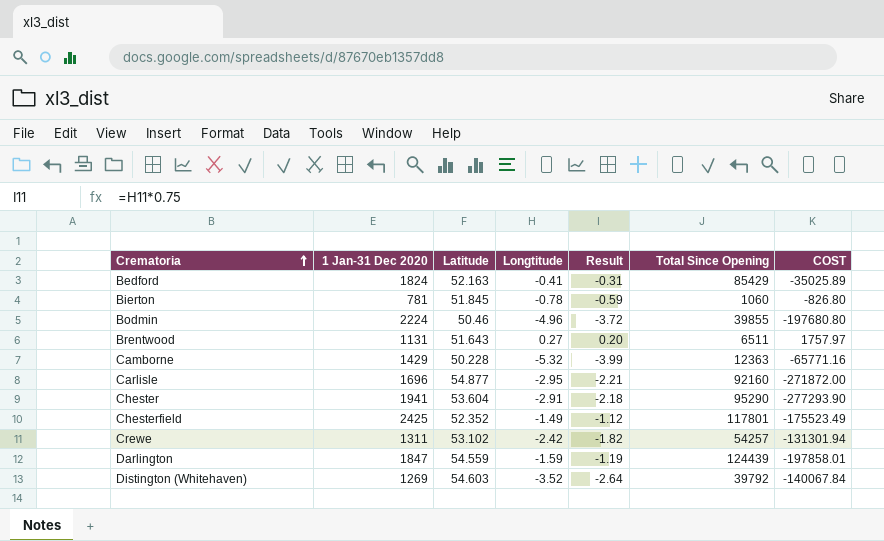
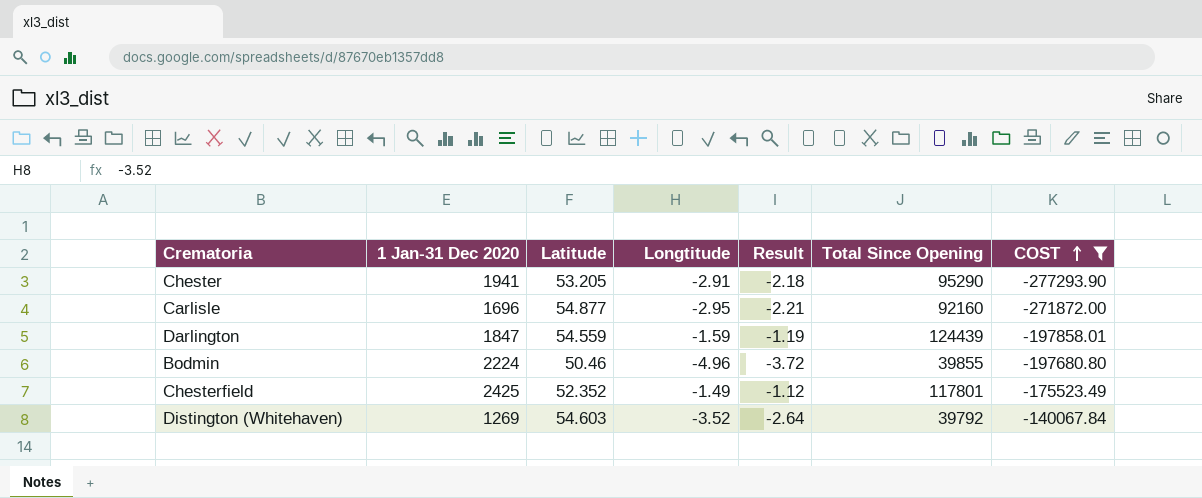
filter: none -> COST <= -140067.84
row order: Crematoria ascending -> COST ascending
Chester | Latitude: 53.604 -> 53.205

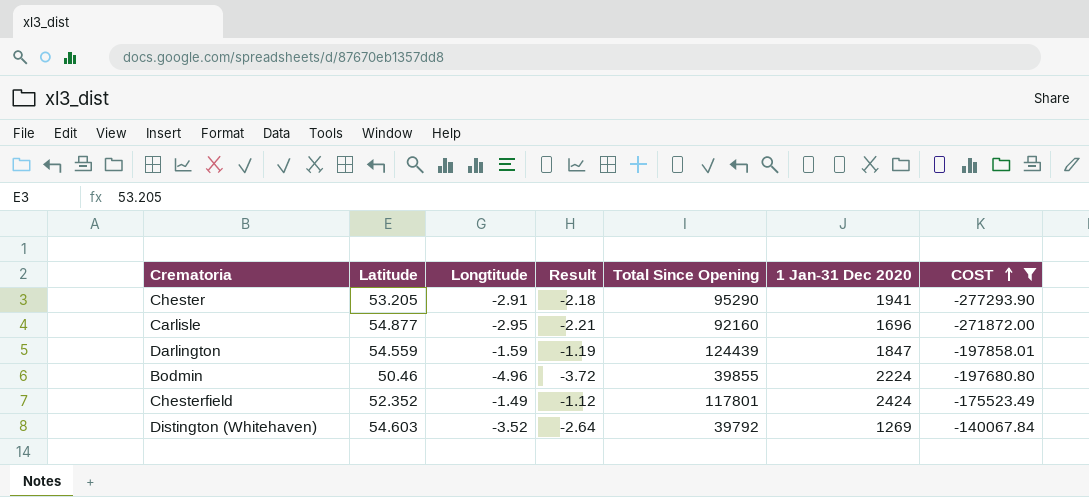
column 1 Jan-31 Dec 2020 | position: 2 -> 6
Chesterfield | 1 Jan-31 Dec 2020: 2425 -> 2424

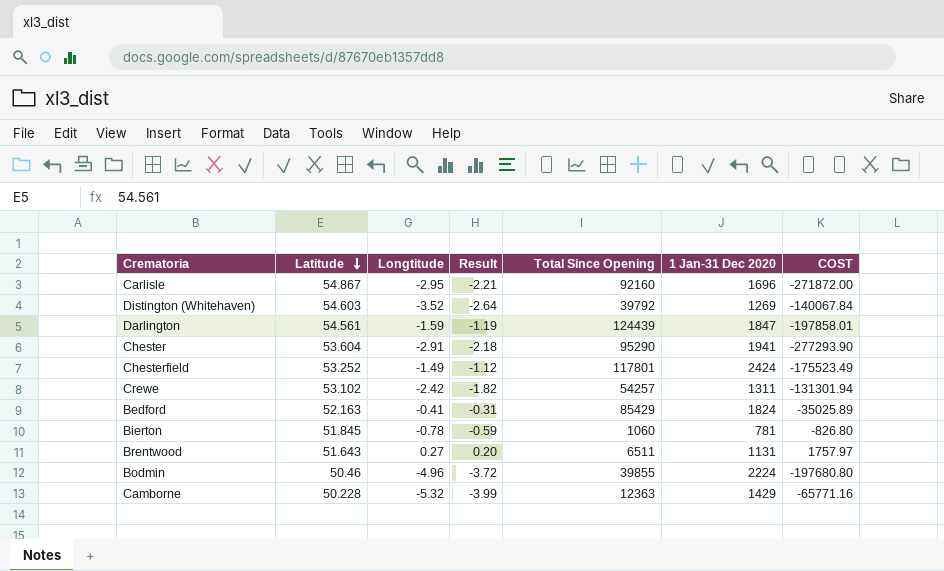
filter: COST <= -140067.84 -> none
row order: COST ascending -> Latitude descending
Carlisle | Latitude: 54.877 -> 54.867
Darlington | Latitude: 54.559 -> 54.561
Chester | Latitude: 53.205 -> 53.604
Chesterfield | Latitude: 52.352 -> 53.252

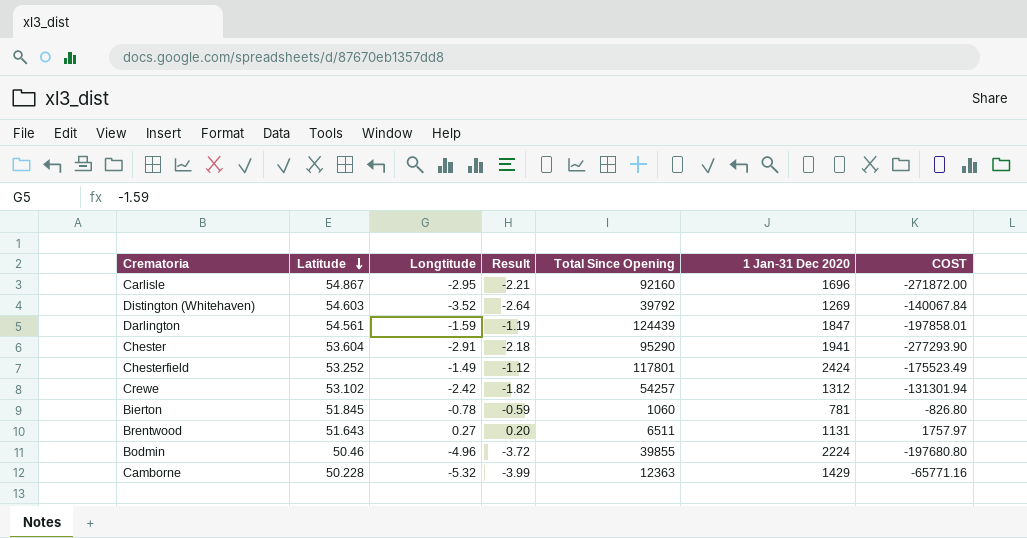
row Bedford: 52.163 | -0.41 | -0.31 | 85429 | 1824 | -35025.89 -> none
Crewe | 1 Jan-31 Dec 2020: 1311 -> 1312

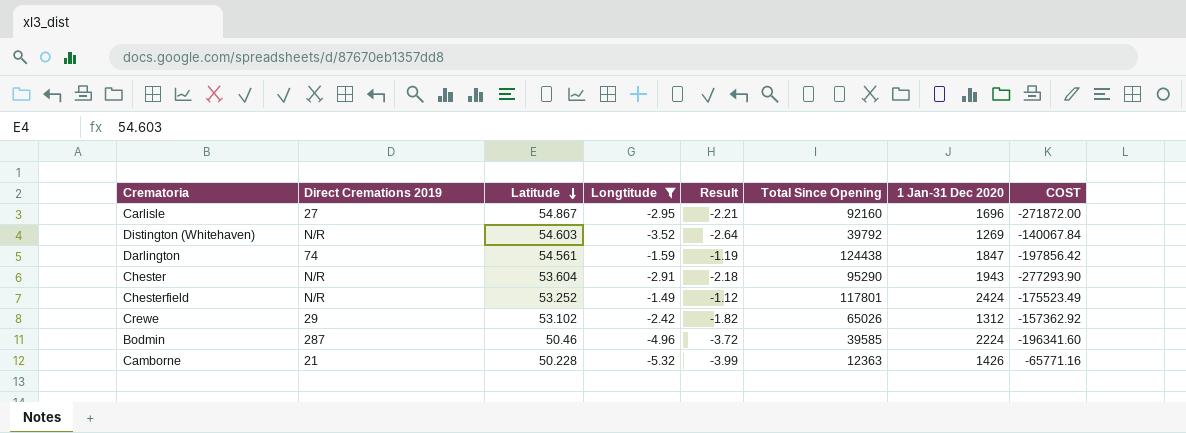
filter: none -> Longtitude <= -1.49
column Direct Cremations 2019 | position: none -> 2
Darlington | Total Since Opening: 124439 -> 124438
Darlington | COST: -197858.01 -> -197856.42
Chester | 1 Jan-31 Dec 2020: 1941 -> 1943
Crewe | Total Since Opening: 54257 -> 65026
Crewe | COST: -131301.94 -> -157362.92
Bodmin | Total Since Opening: 39855 -> 39585
Bodmin | COST: -197680.80 -> -196341.60
Camborne | 1 Jan-31 Dec 2020: 1429 -> 1426

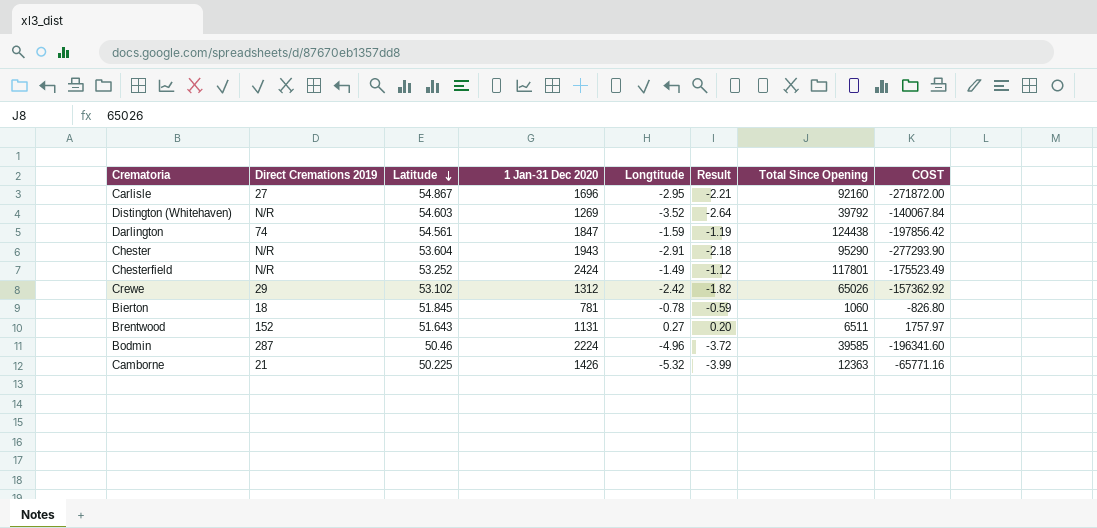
filter: Longtitude <= -1.49 -> none
column 1 Jan-31 Dec 2020 | position: 7 -> 4
Camborne | Latitude: 50.228 -> 50.225

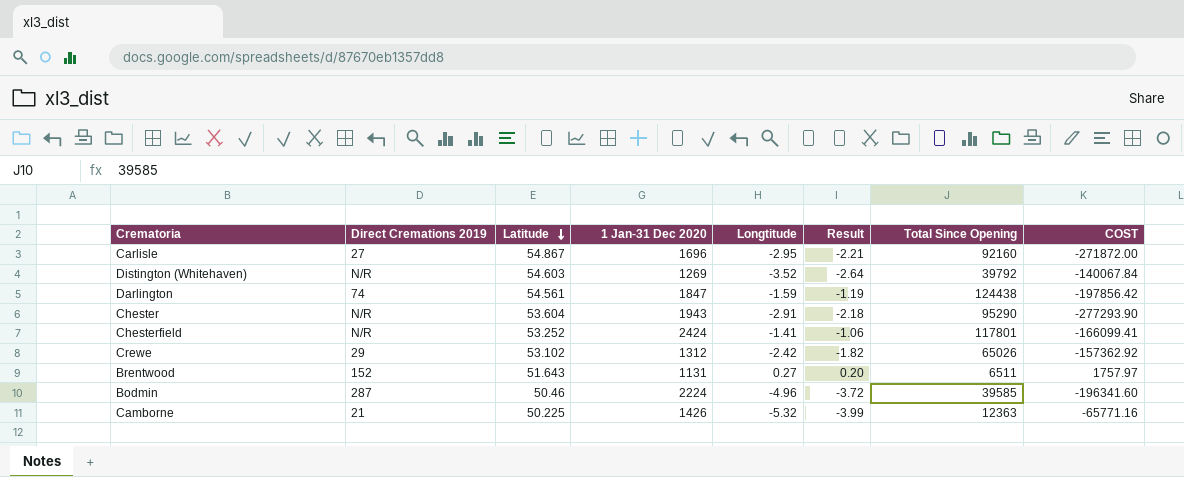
row Bierton: 18 | 51.845 | 781 | -0.78 | -0.59 | 1060 | -826.80 -> none
Chesterfield | Longtitude: -1.49 -> -1.41
Chesterfield | Result: -1.12 -> -1.06
Chesterfield | COST: -175523.49 -> -166099.41

